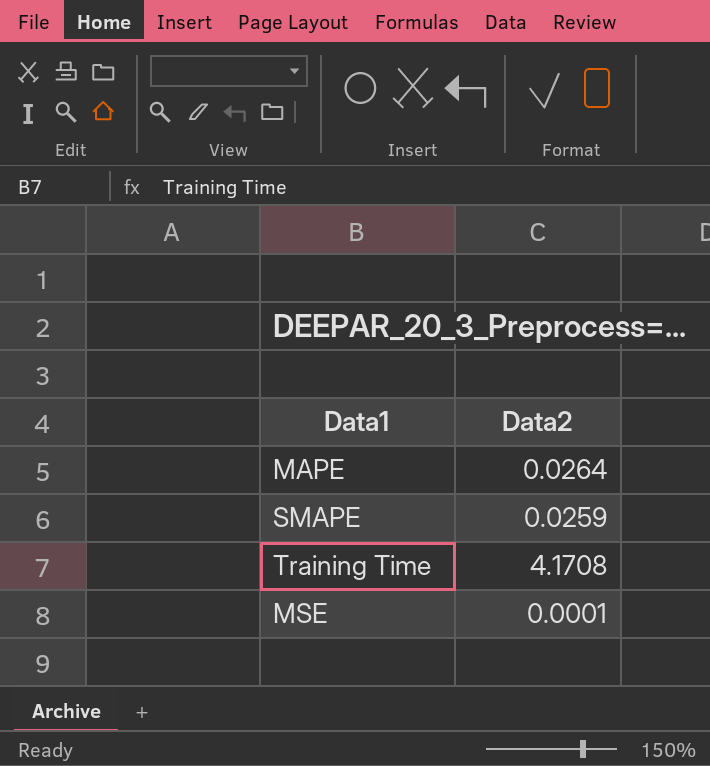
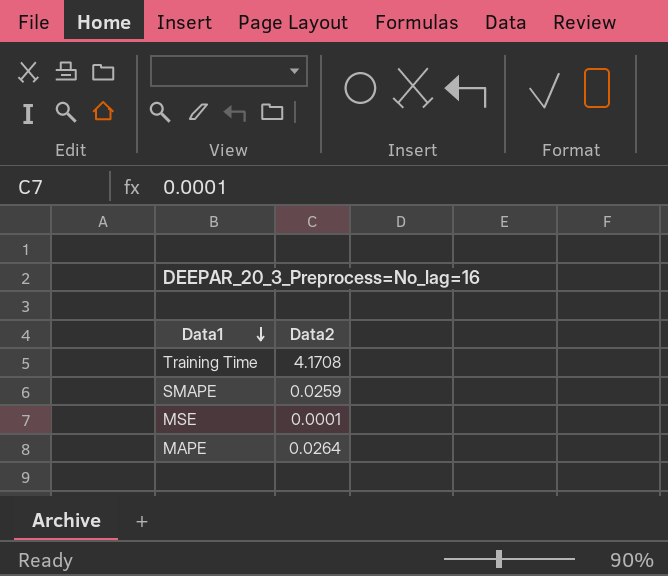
row order: none -> Data1 descending

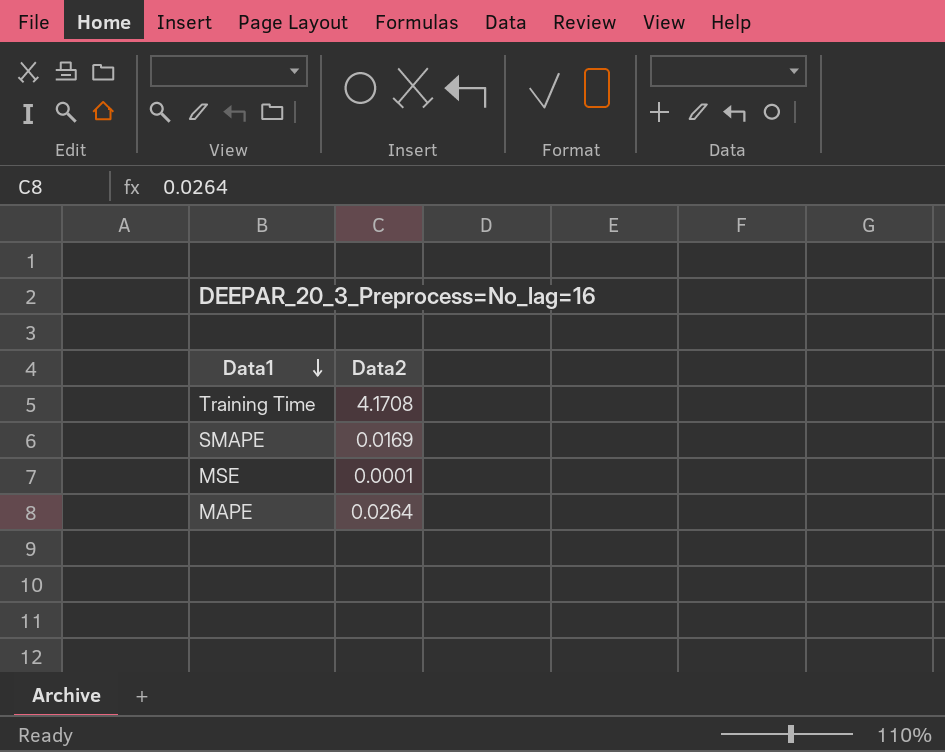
SMAPE | Data2: 0.0259 -> 0.0169

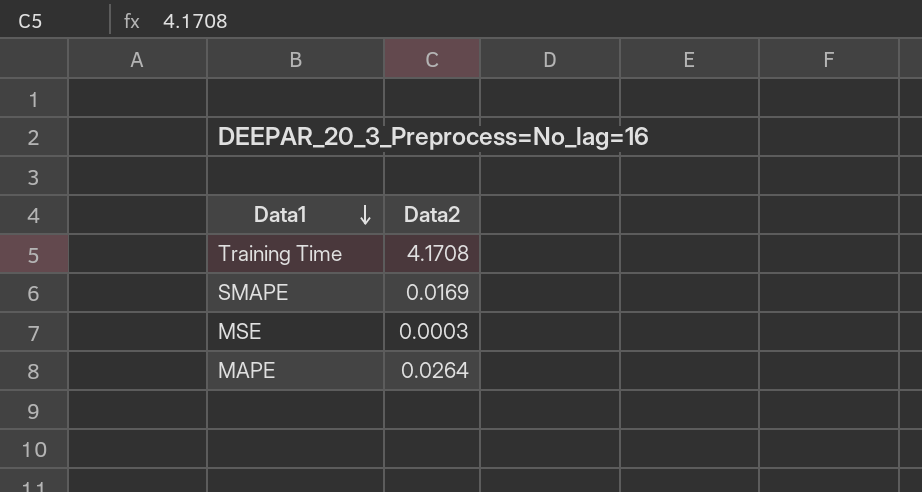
MSE | Data2: 0.0001 -> 0.0003

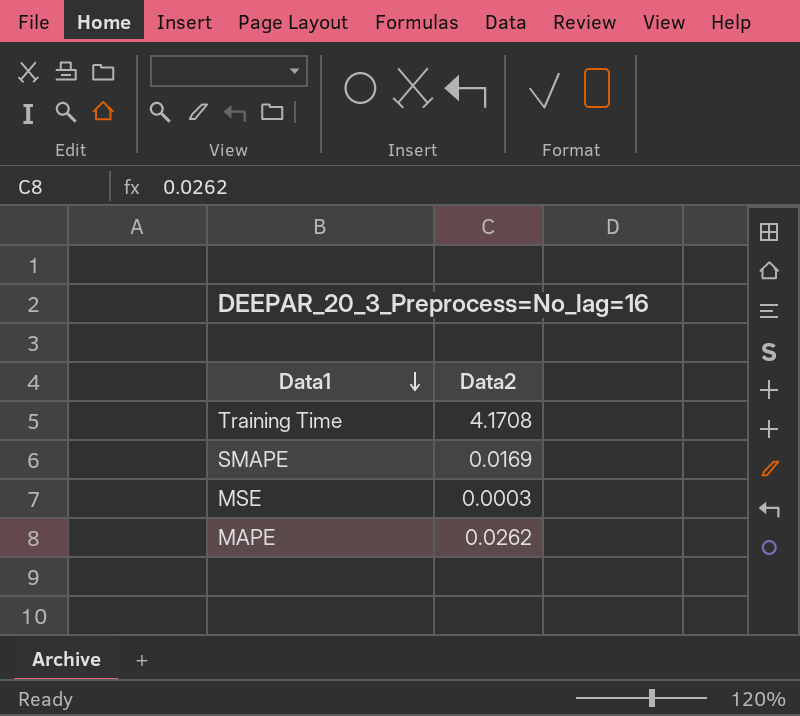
MAPE | Data2: 0.0264 -> 0.0262

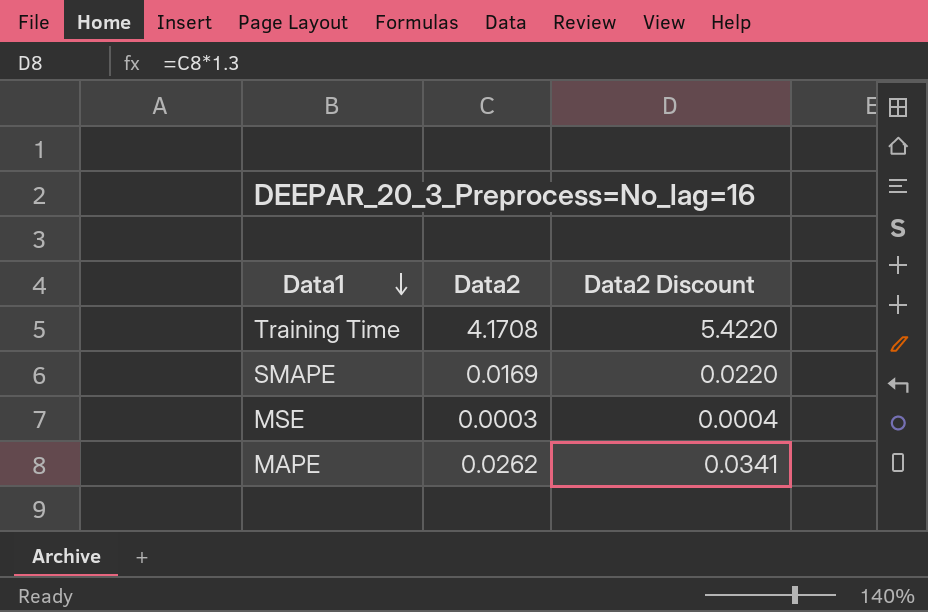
column Data2 Discount | formula: none -> [Data2] * 1.3

